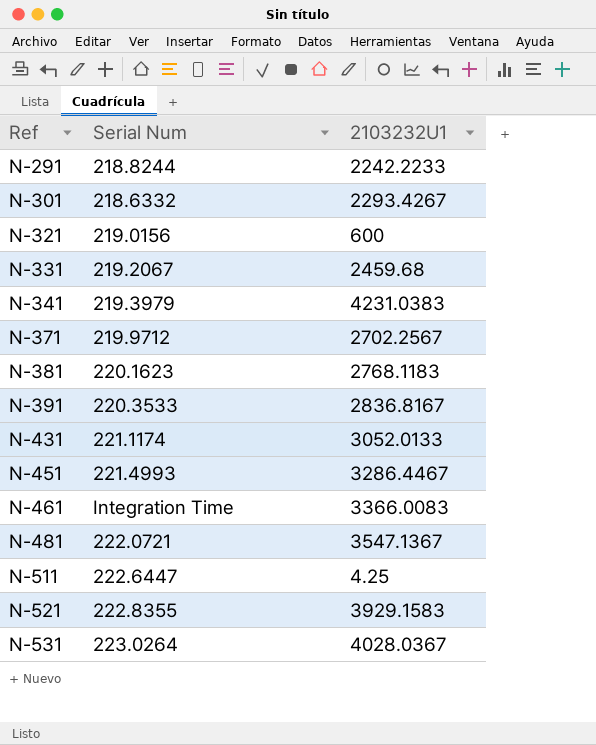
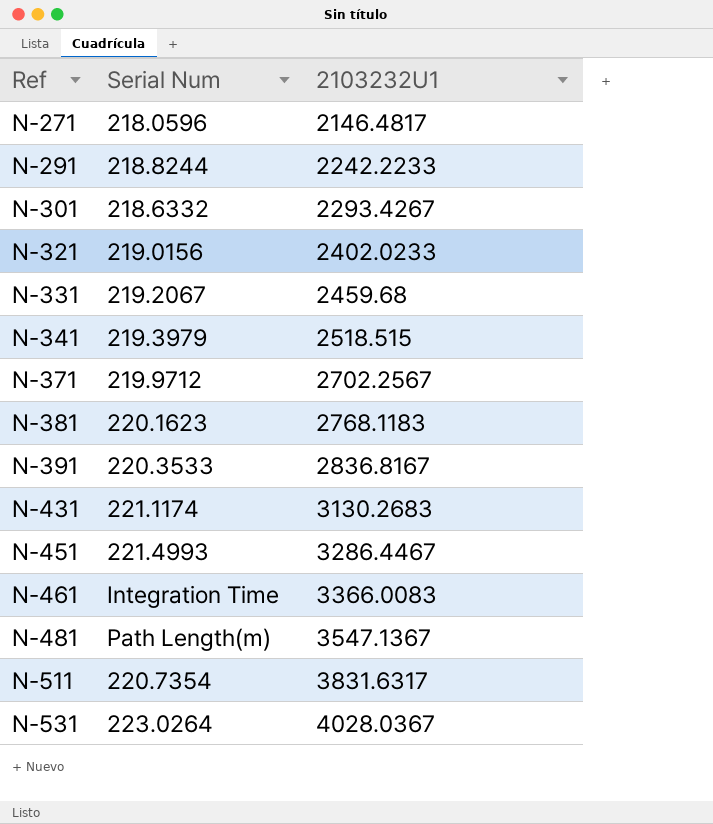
row N-521: 222.8355 | 3929.1583 -> none
row N-271: none -> 218.0596 | 2146.4817
N-321 | 2103232U1: 600 -> 2402.0233
N-341 | 2103232U1: 4231.0383 -> 2518.515
N-431 | 2103232U1: 3052.0133 -> 3130.2683
N-481 | Serial Num: 222.0721 -> Path Length(m)
N-511 | Serial Num: 222.6447 -> 220.7354
N-511 | 2103232U1: 4.25 -> 3831.6317

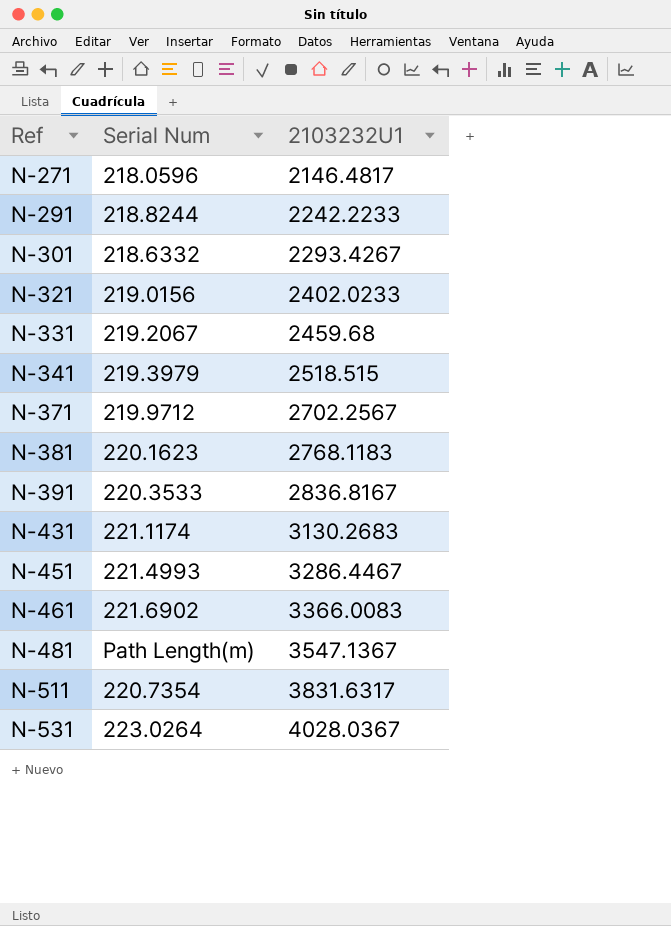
N-461 | Serial Num: Integration Time -> 221.6902

